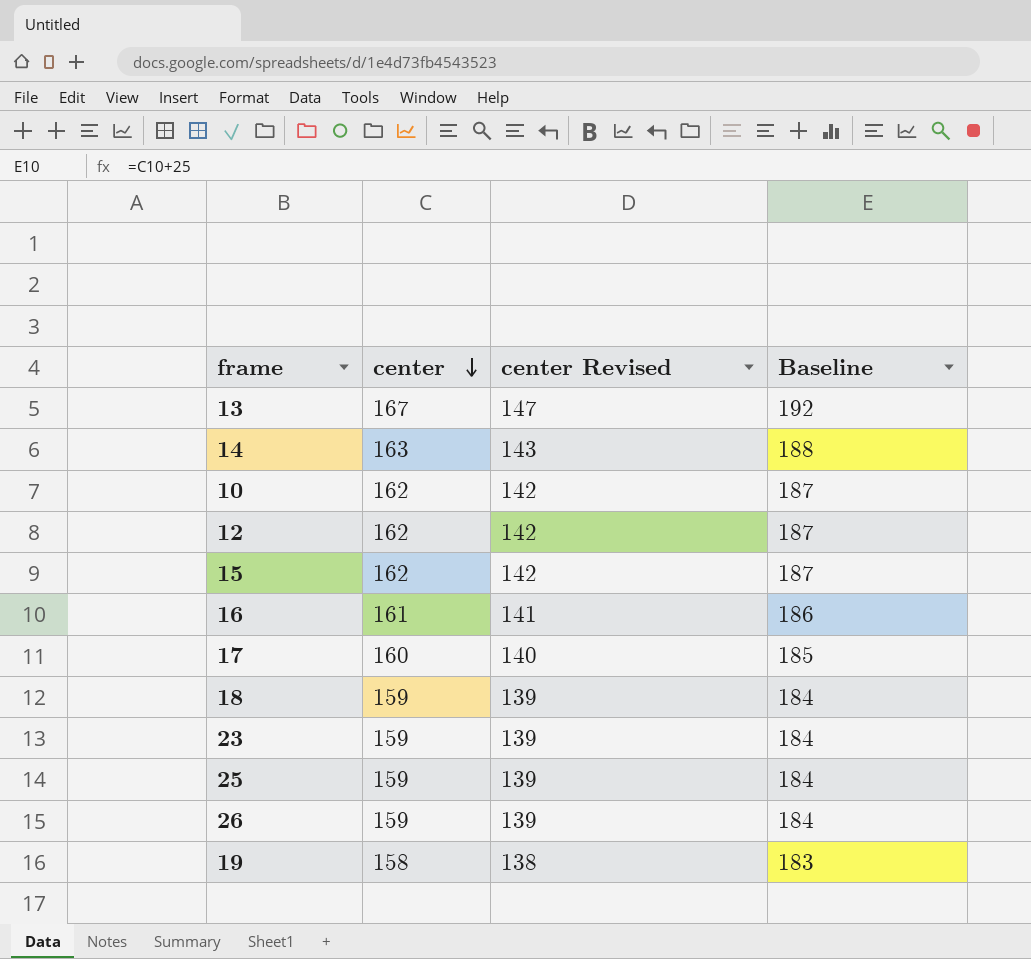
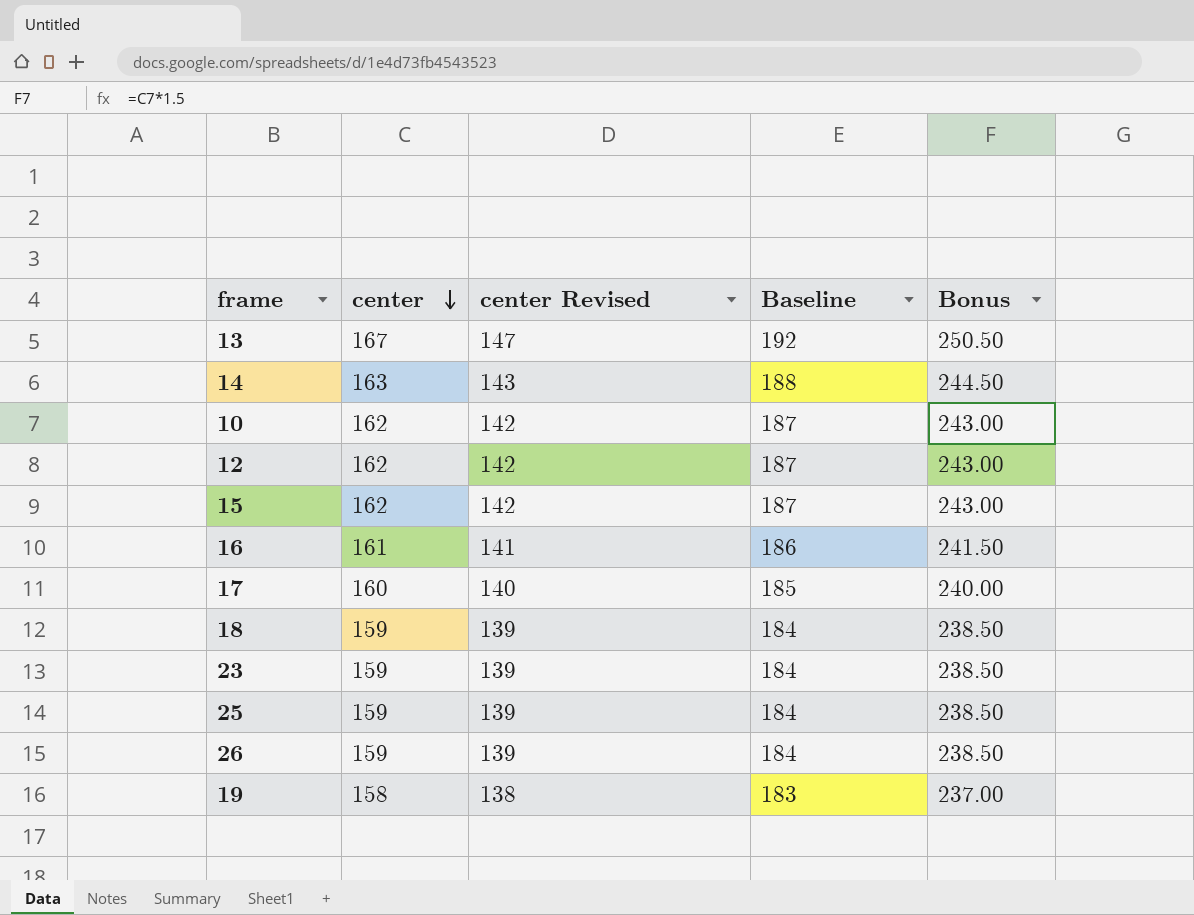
column Bonus | formula: none -> [center] * 1.5

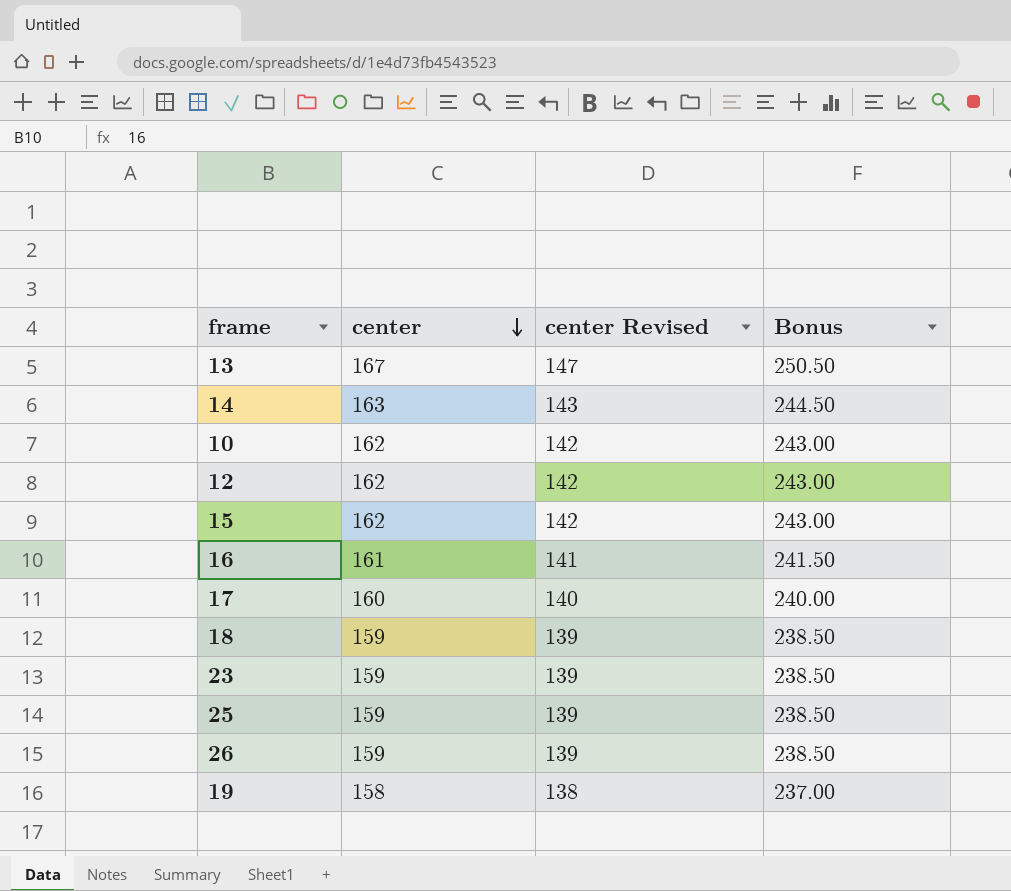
column Baseline | formula: [center] + 25 -> none

